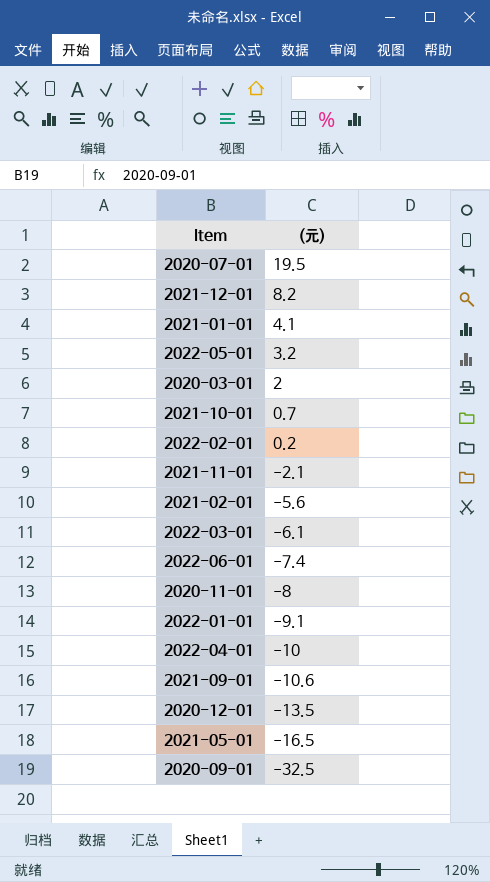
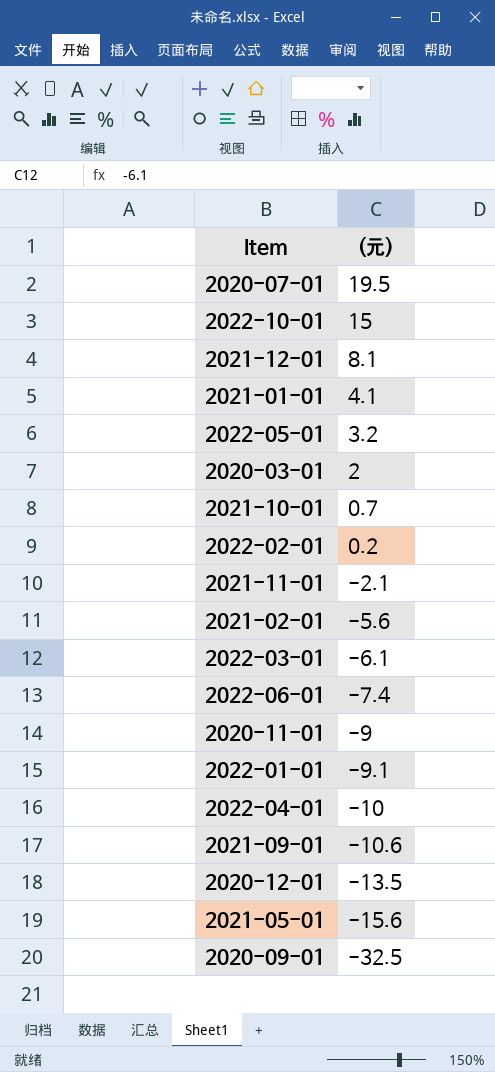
row 2022-10-01: none -> 15
2021-12-01 | (元): 8.2 -> 8.1
2020-11-01 | (元): -8 -> -9
2021-05-01 | (元): -16.5 -> -15.6

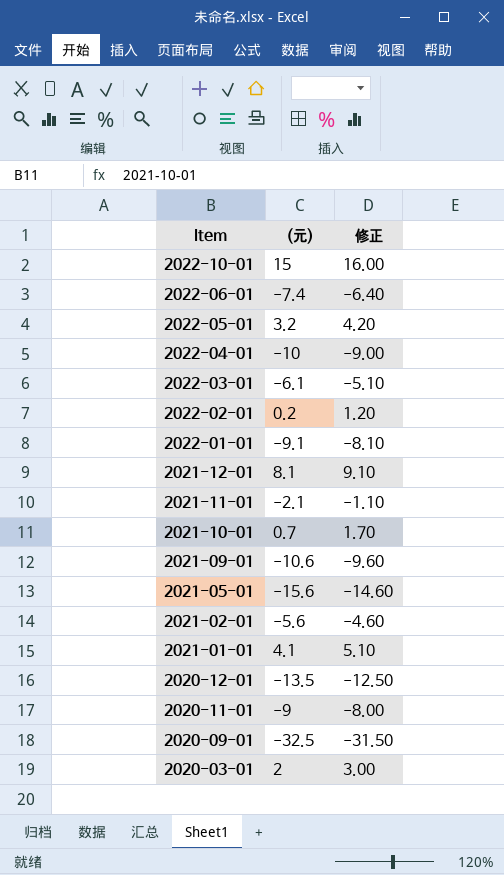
row order: (元) descending -> Item descending
column 修正 | formula: none -> [(元)] + 1
row 2020-07-01: 19.5 -> none

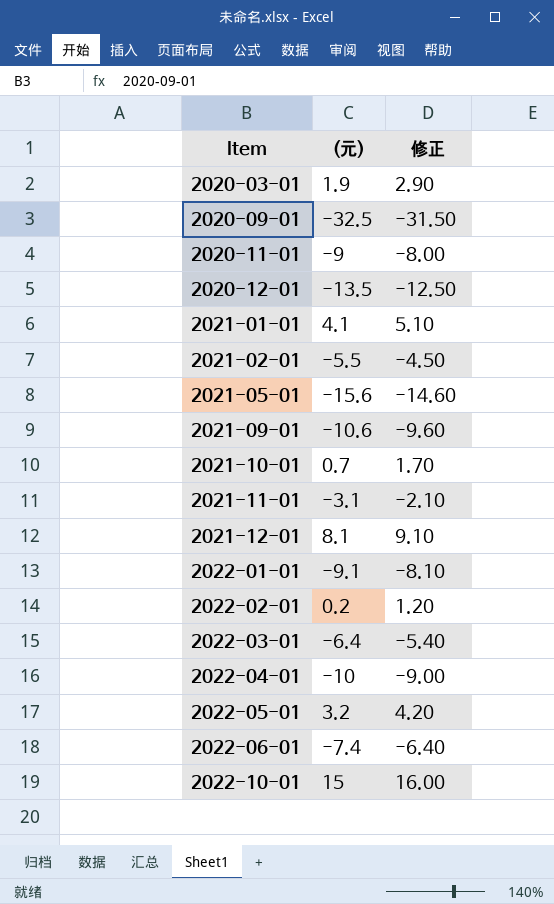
row order: Item descending -> Item ascending
2020-03-01 | (元): 2 -> 1.9
2020-03-01 | 修正: 3.00 -> 2.90
2021-02-01 | (元): -5.6 -> -5.5
2021-02-01 | 修正: -4.60 -> -4.50
2021-11-01 | (元): -2.1 -> -3.1
2021-11-01 | 修正: -1.10 -> -2.10
2022-03-01 | (元): -6.1 -> -6.4
2022-03-01 | 修正: -5.10 -> -5.40

